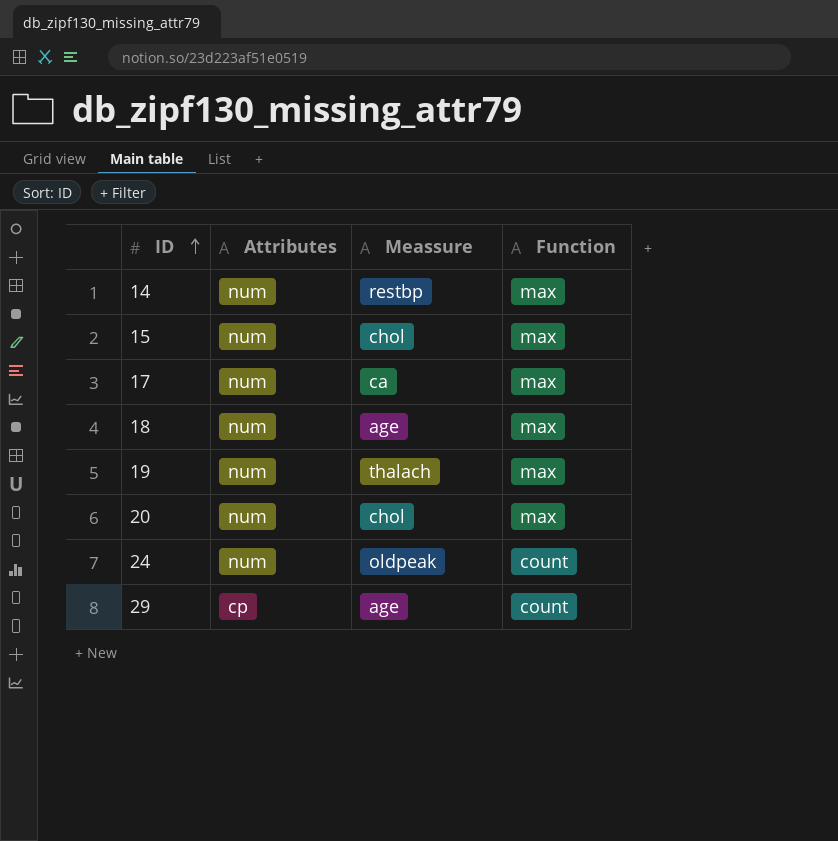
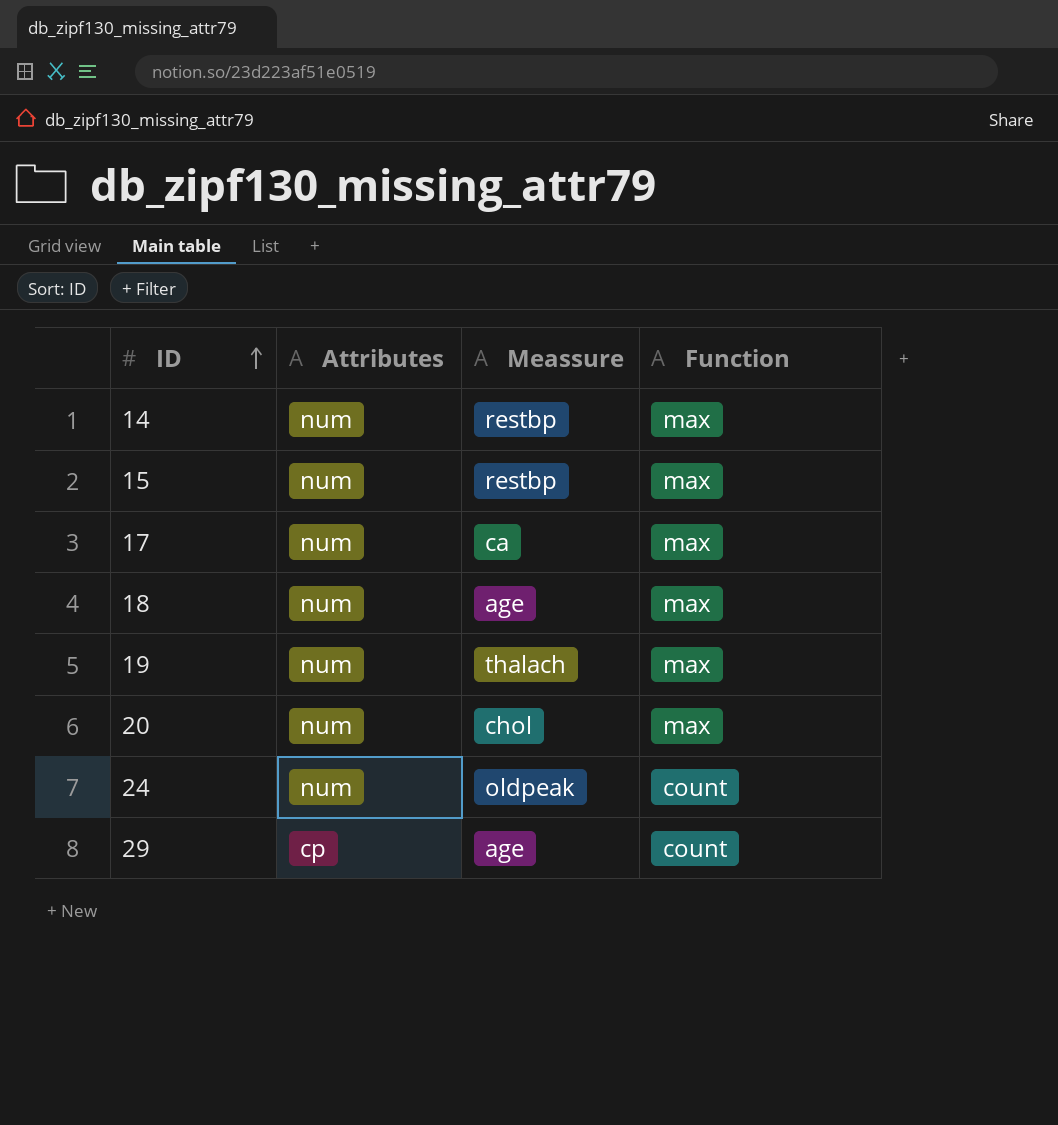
15 | Meassure: chol -> restbp

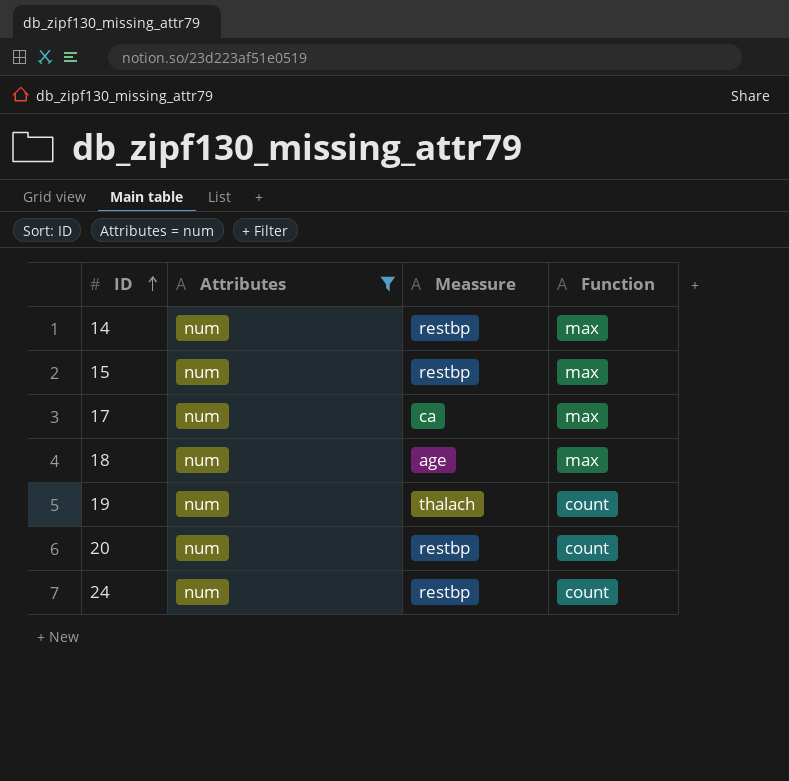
filter: none -> Attributes = num
19 | Function: max -> count
20 | Meassure: chol -> restbp
20 | Function: max -> count
24 | Meassure: oldpeak -> restbp

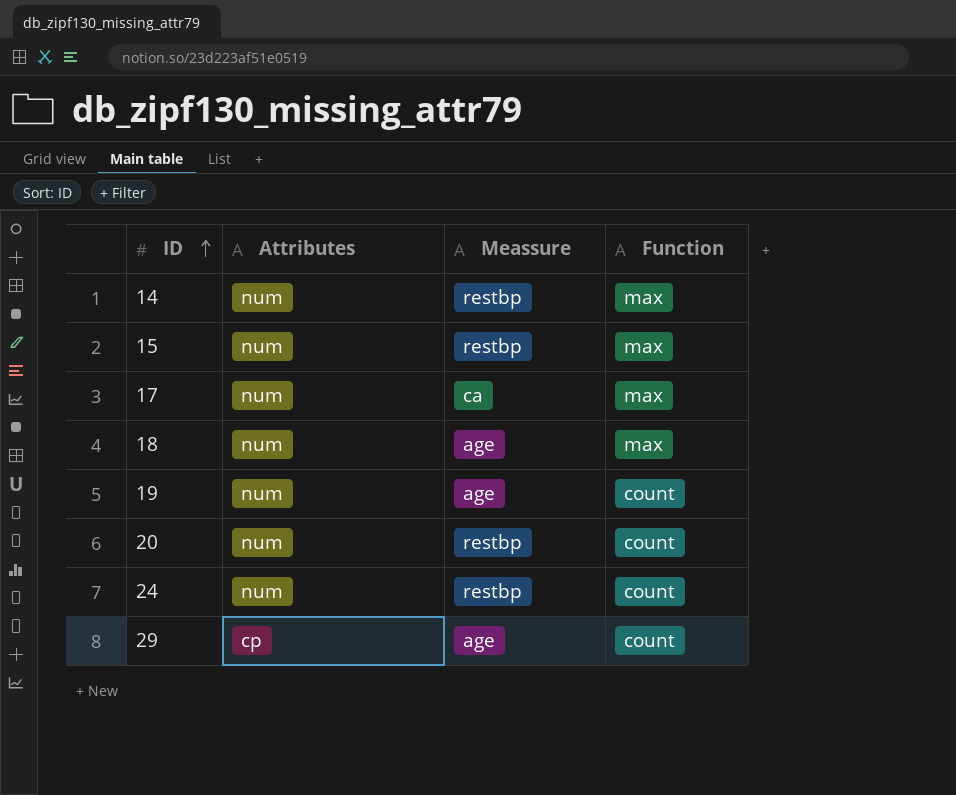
filter: Attributes = num -> none
19 | Meassure: thalach -> age

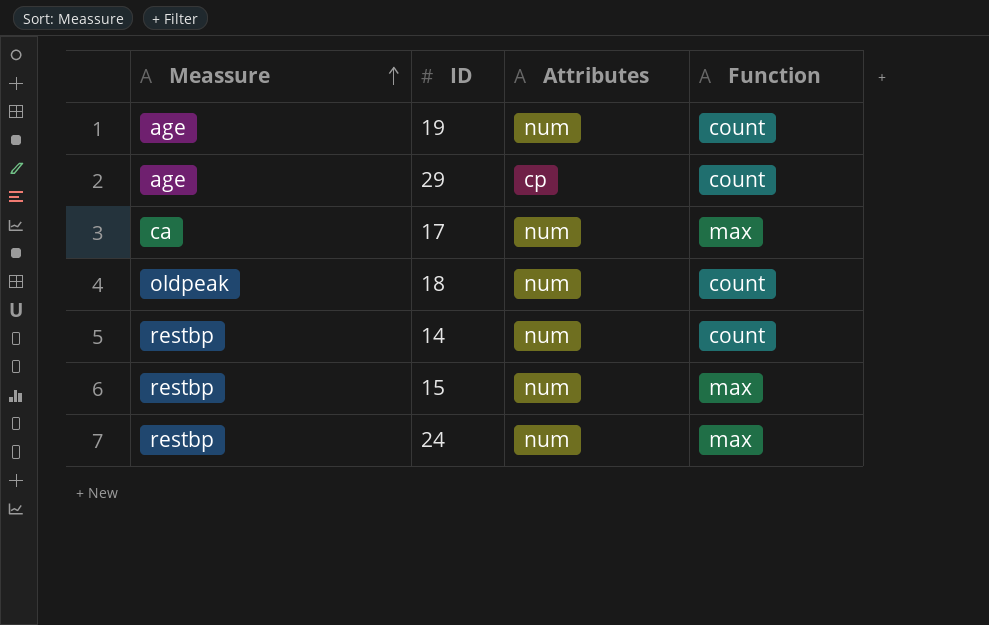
row order: ID ascending -> Meassure ascending
column Meassure | position: 3 -> 1
row 20: num | restbp | count -> none
18 | Meassure: age -> oldpeak
18 | Function: max -> count
14 | Function: max -> count
24 | Function: count -> max

